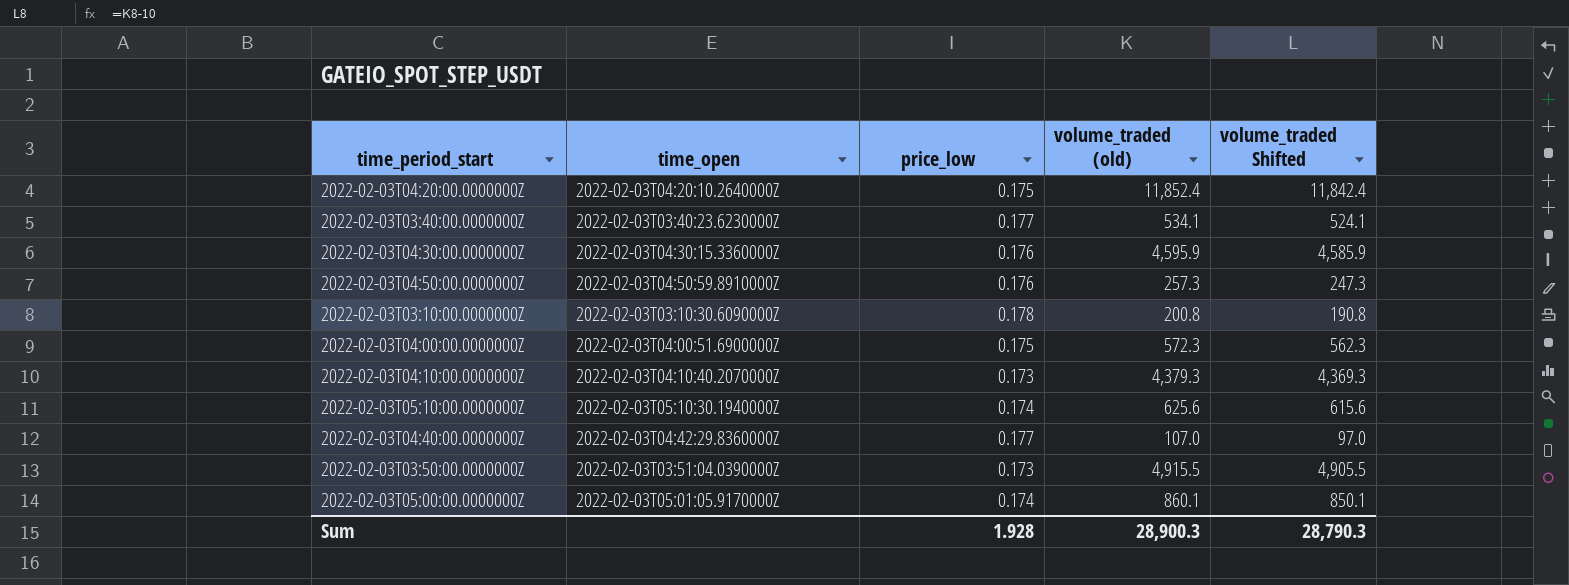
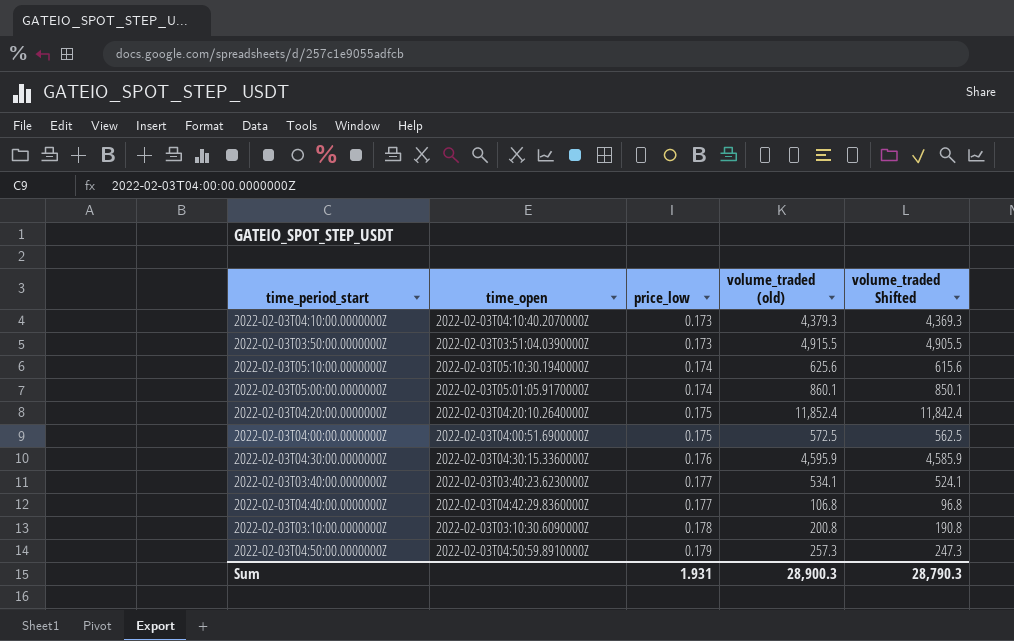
row order: none -> price_low ascending
2022-02-03T04:00:00.0000000Z | volume_traded (old): 572.3 -> 572.5
2022-02-03T04:00:00.0000000Z | volume_traded Shifted: 562.3 -> 562.5
2022-02-03T04:40:00.0000000Z | volume_traded (old): 107.0 -> 106.8
2022-02-03T04:40:00.0000000Z | volume_traded Shifted: 97.0 -> 96.8
2022-02-03T04:50:00.0000000Z | price_low: 0.176 -> 0.179
Sum | price_low: 1.928 -> 1.931

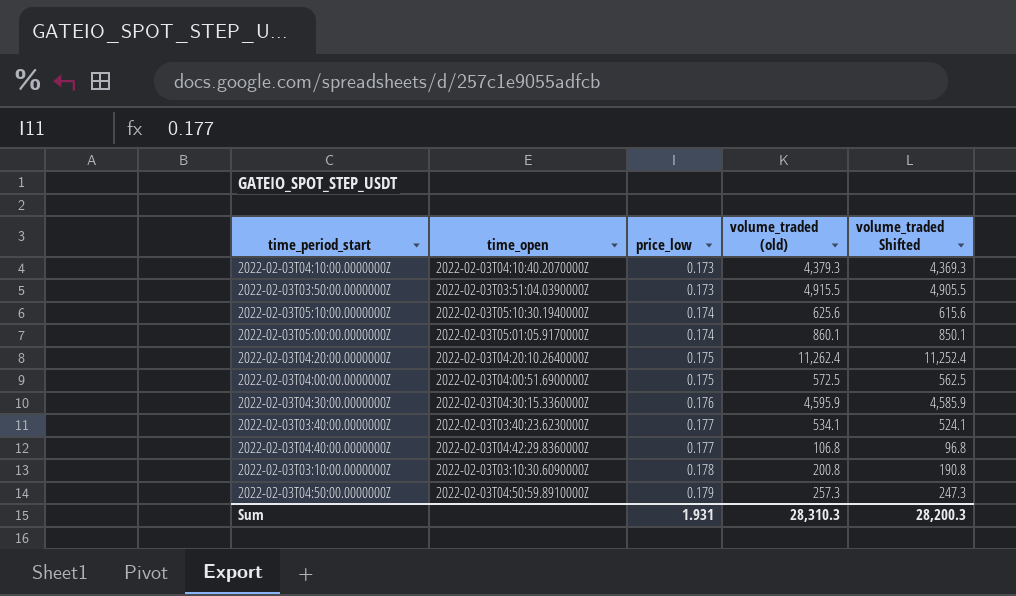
2022-02-03T04:20:00.0000000Z | volume_traded (old): 11,852.4 -> 11,262.4
2022-02-03T04:20:00.0000000Z | volume_traded Shifted: 11,842.4 -> 11,252.4
Sum | volume_traded (old): 28,900.3 -> 28,310.3
Sum | volume_traded Shifted: 28,790.3 -> 28,200.3

